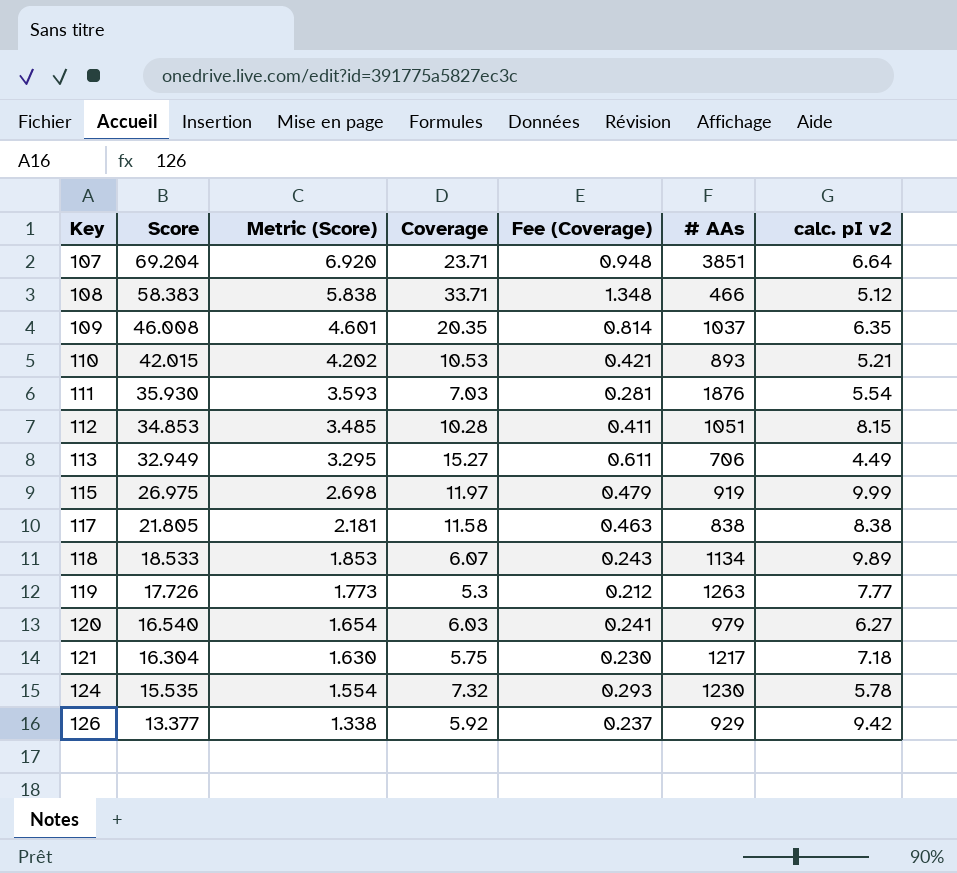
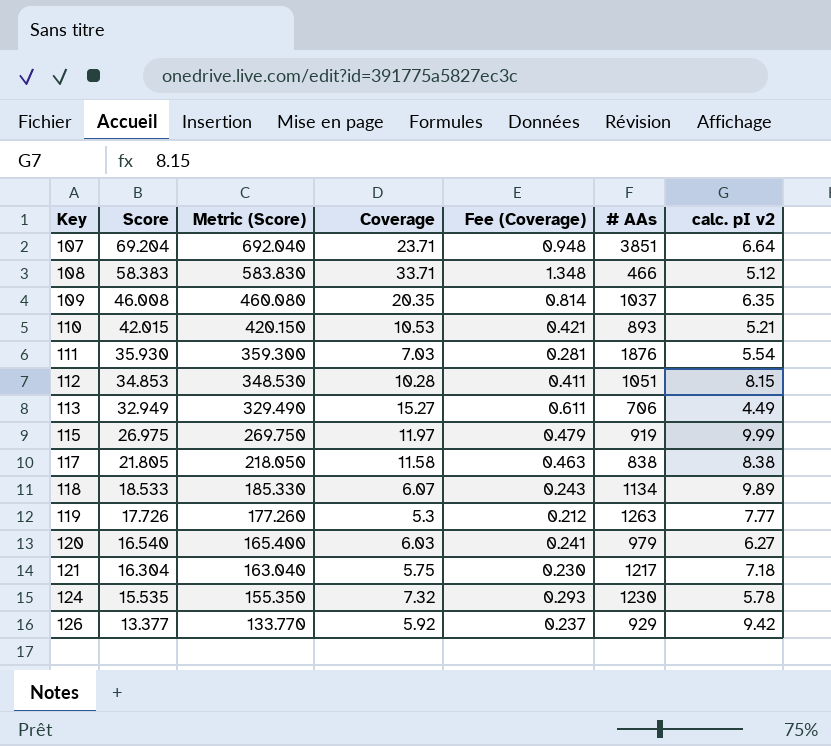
column Metric (Score) | formula: [Score] * 0.1 -> [Score] * 10

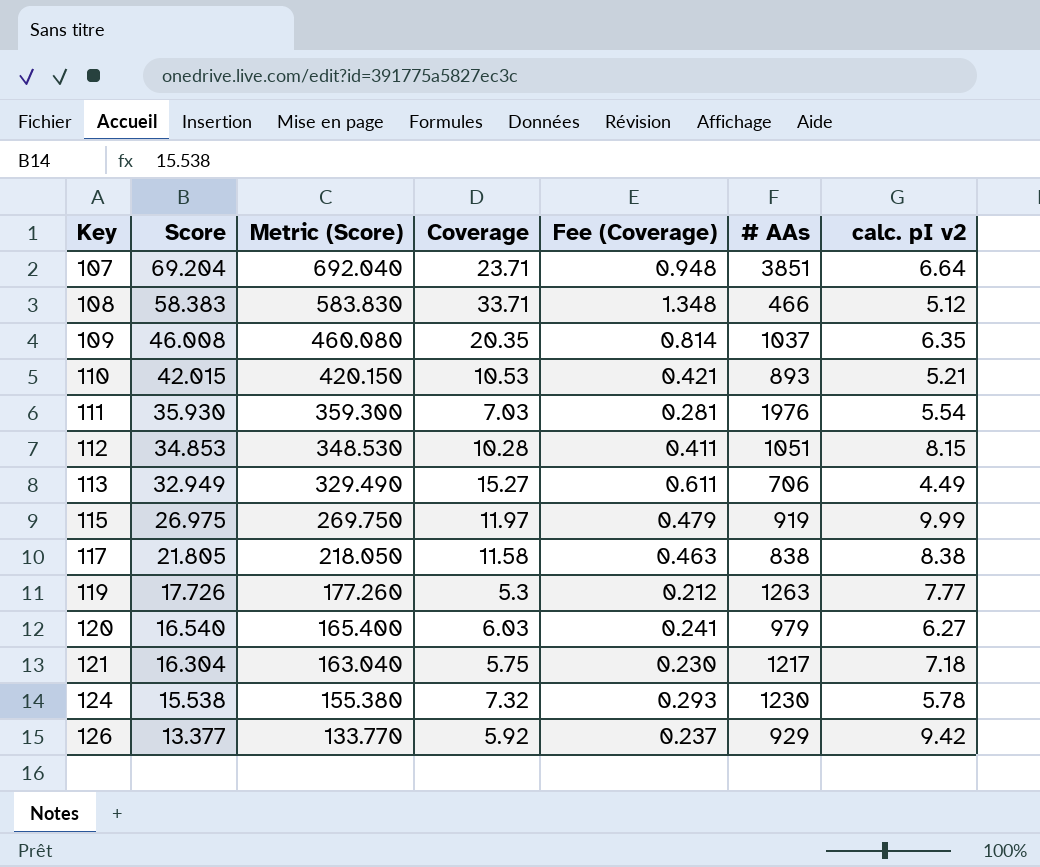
row 118: 18.533 | 185.330 | 6.07 | 0.243 | 1134 | 9.89 -> none
111 | # AAs: 1876 -> 1976
124 | Score: 15.535 -> 15.538
124 | Metric (Score): 155.350 -> 155.380

